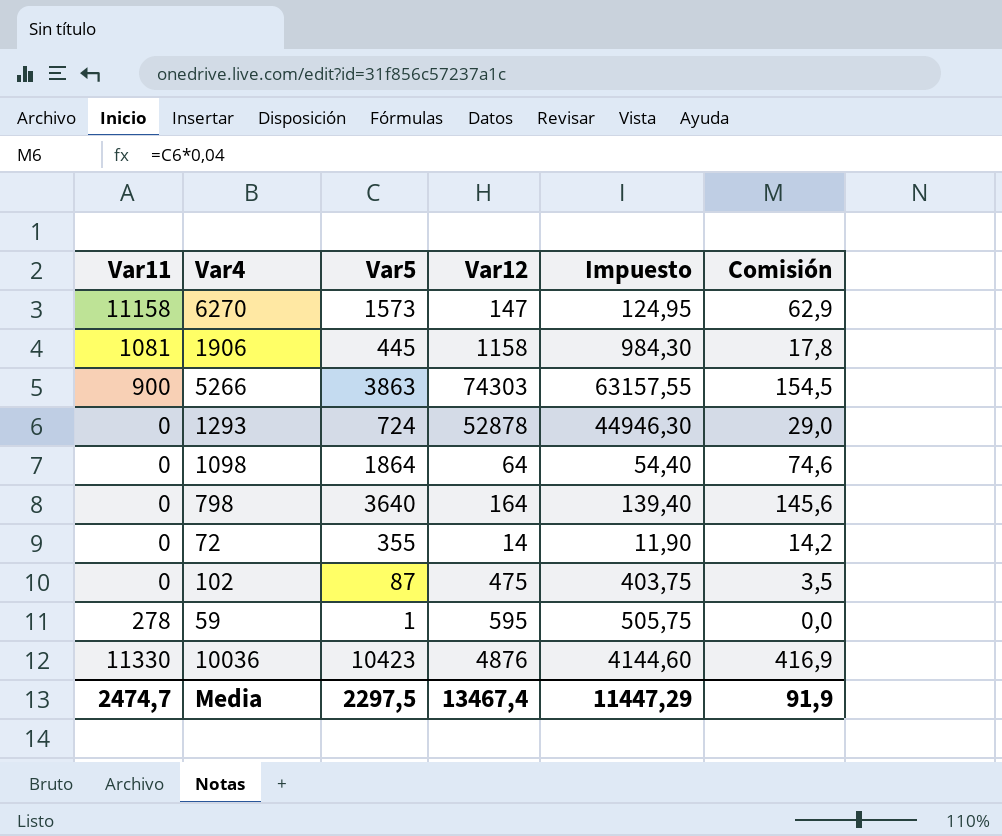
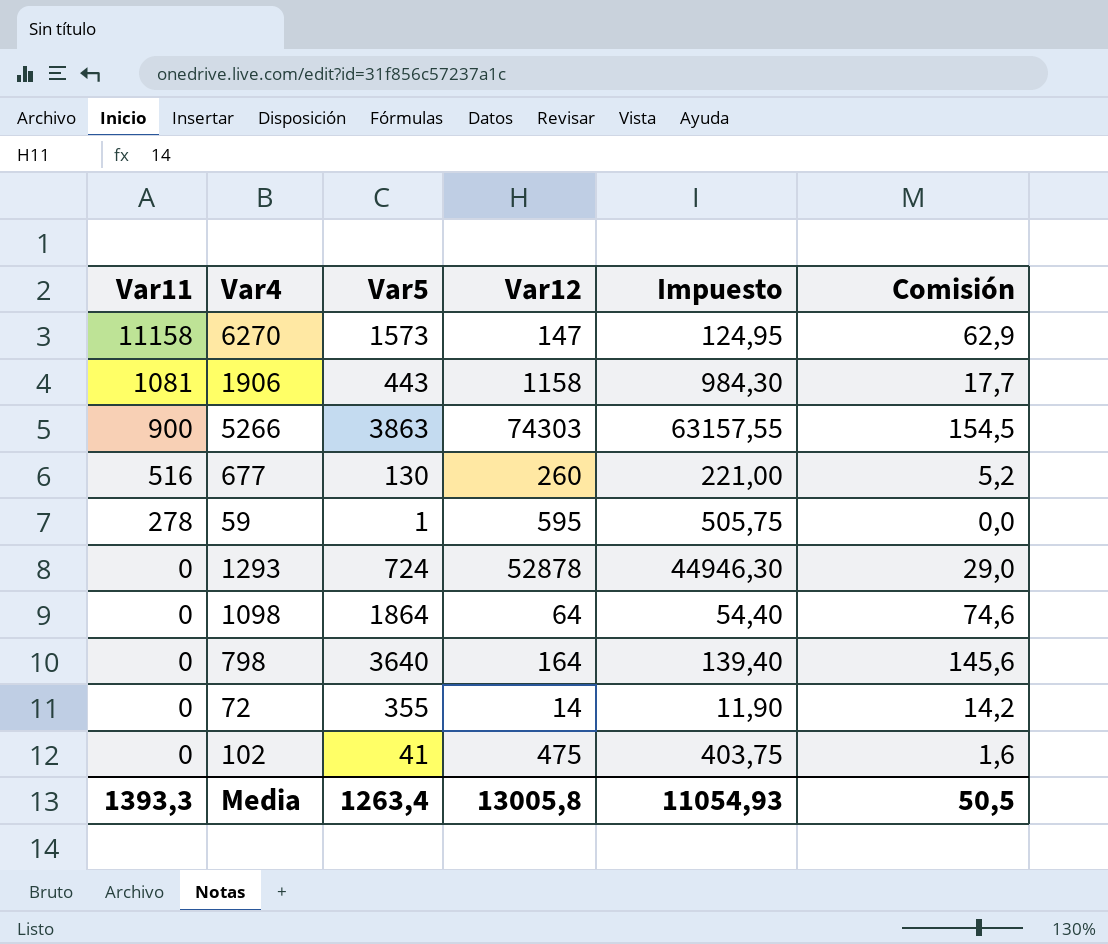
row order: none -> Var11 descending
row 10036: 11330 | 10423 | 4876 | 4144,60 | 416,9 -> none
1906 | Var5: 445 -> 443
1906 | Comisión: 17,8 -> 17,7
row 677: none -> 516 | 130 | 260 | 221,00 | 5,2
102 | Var5: 87 -> 41
102 | Comisión: 3,5 -> 1,6
Media | Var11: 2474,7 -> 1393,3
Media | Var5: 2297,5 -> 1263,4
Media | Var12: 13467,4 -> 13005,8
Media | Impuesto: 11447,29 -> 11054,93
Media | Comisión: 91,9 -> 50,5

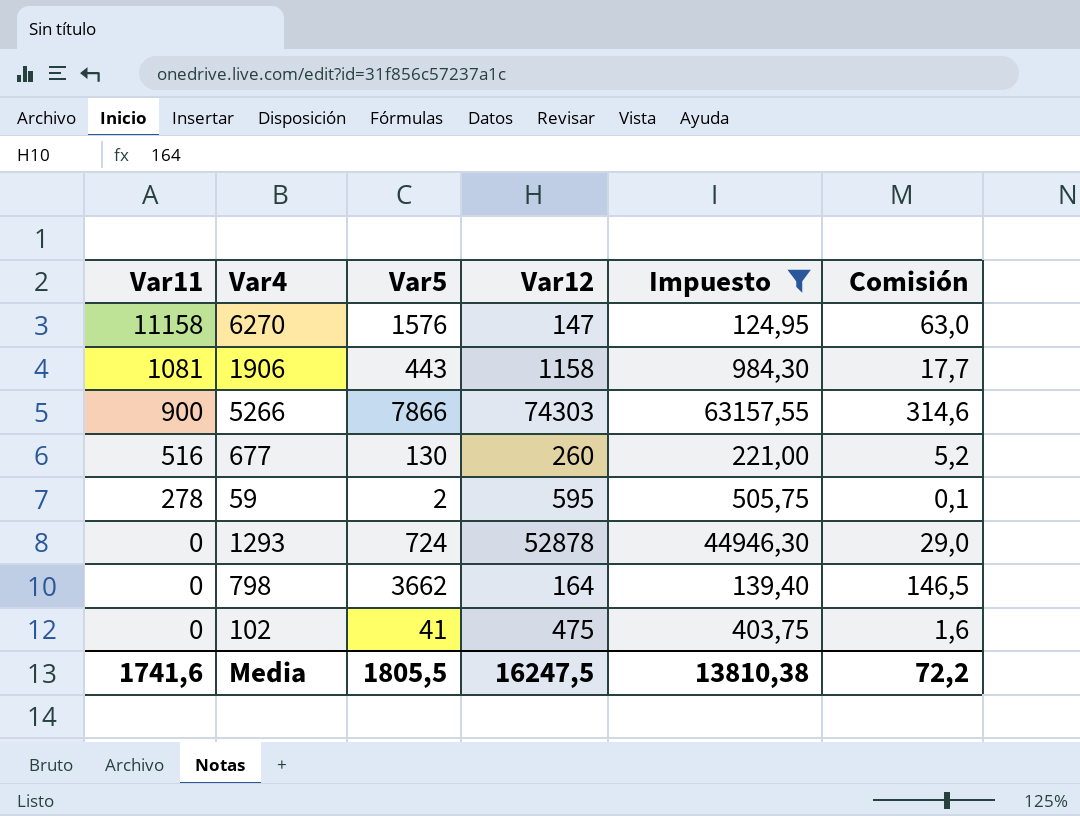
filter: none -> Impuesto >= 124,95
6270 | Var5: 1573 -> 1576
6270 | Comisión: 62,9 -> 63,0
5266 | Var5: 3863 -> 7866
5266 | Comisión: 154,5 -> 314,6
59 | Var5: 1 -> 2
59 | Comisión: 0,0 -> 0,1
798 | Var5: 3640 -> 3662
798 | Comisión: 145,6 -> 146,5
Media | Var11: 1393,3 -> 1741,6
Media | Var5: 1263,4 -> 1805,5
Media | Var12: 13005,8 -> 16247,5
Media | Impuesto: 11054,93 -> 13810,38
Media | Comisión: 50,5 -> 72,2

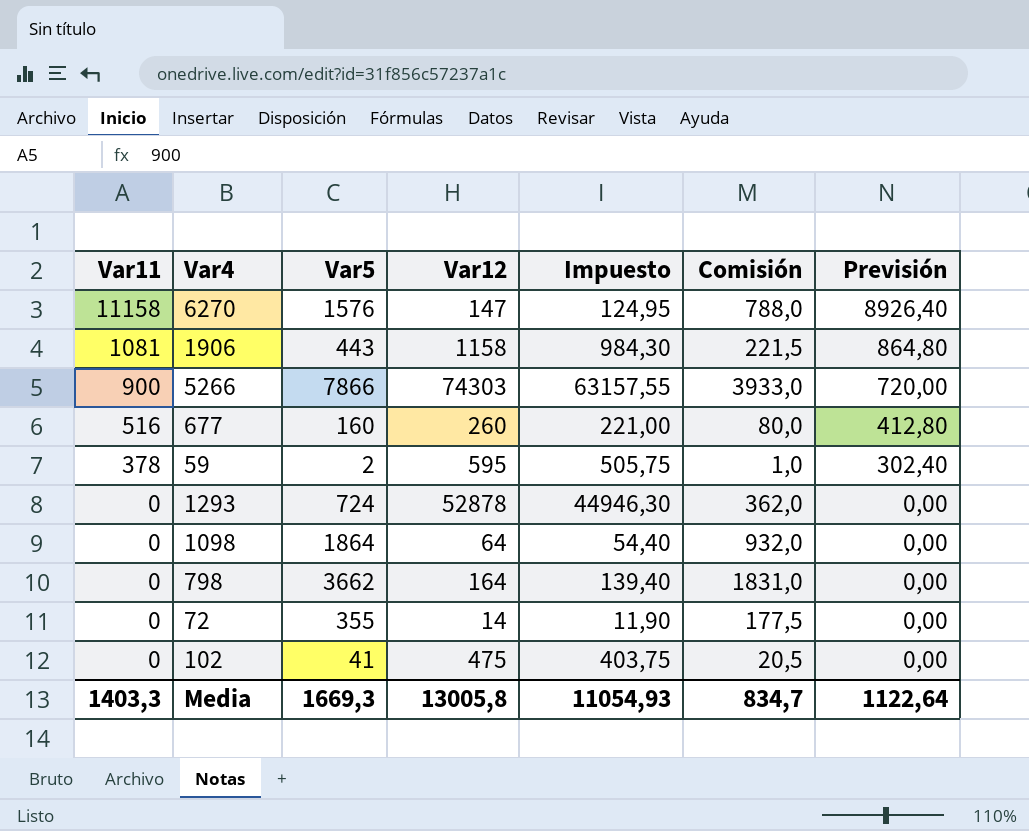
filter: Impuesto >= 124,95 -> none
column Comisión | formula: [Var5] * 0,04 -> [Var5] * 0,5
column Previsión | formula: none -> [Var11] * 0,8
677 | Var5: 130 -> 160
59 | Var11: 278 -> 378
Media | Var11: 1741,6 -> 1403,3
Media | Var5: 1805,5 -> 1669,3
Media | Var12: 16247,5 -> 13005,8
Media | Impuesto: 13810,38 -> 11054,93
Media | Comisión: 72,2 -> 834,7

